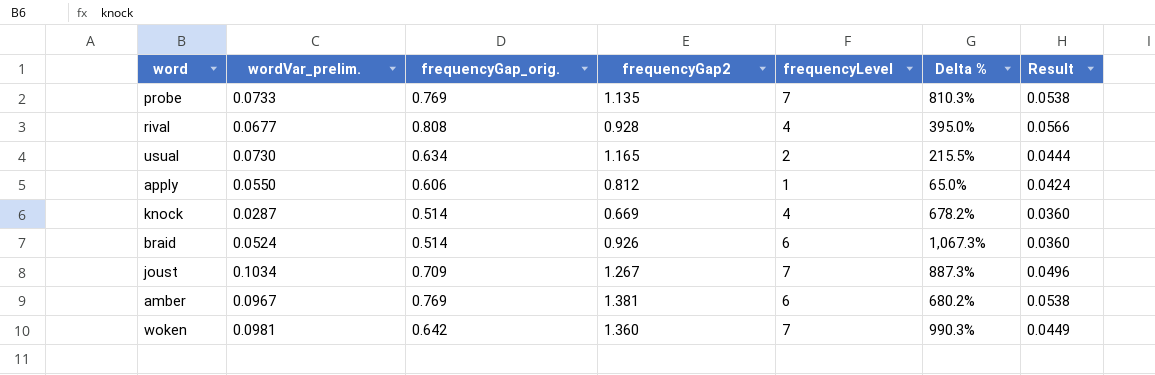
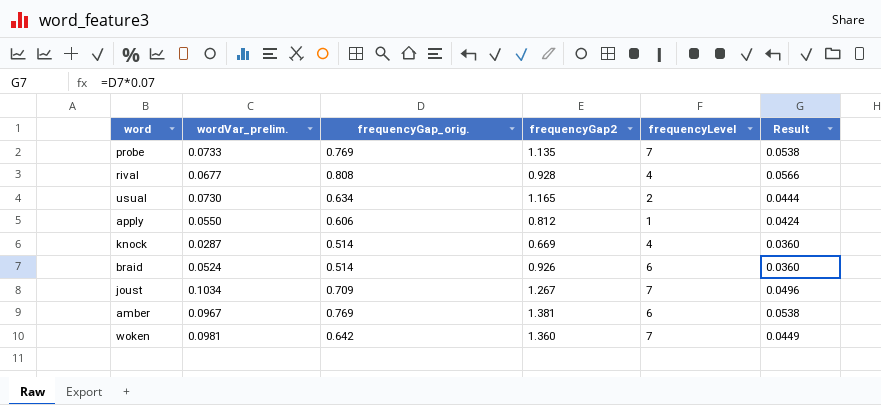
column Delta % | formula: ([frequencyLevel] - [frequencyGap_orig.]) / [frequencyGap_orig.] -> none

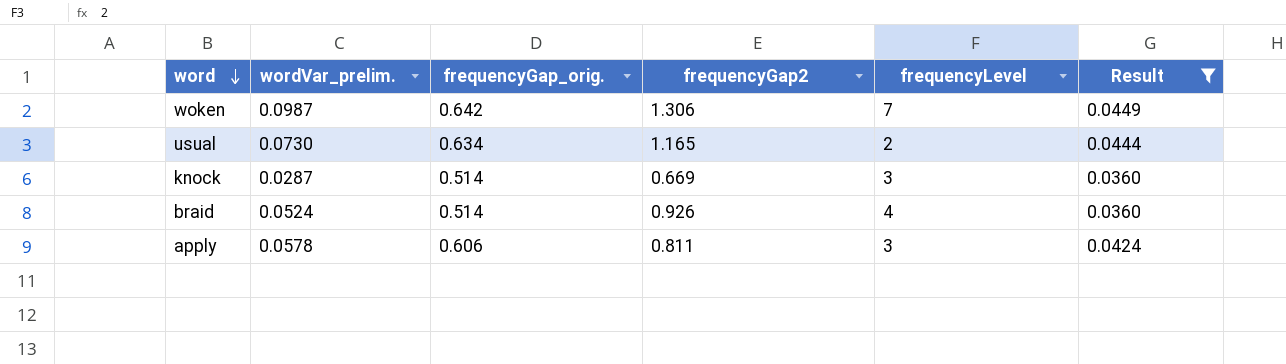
filter: none -> Result <= 0.0449
row order: none -> word descending
woken | wordVar_prelim.: 0.0981 -> 0.0987
woken | frequencyGap2: 1.360 -> 1.306
knock | frequencyLevel: 4 -> 3
braid | frequencyLevel: 6 -> 4
apply | wordVar_prelim.: 0.0550 -> 0.0578
apply | frequencyGap2: 0.812 -> 0.811
apply | frequencyLevel: 1 -> 3

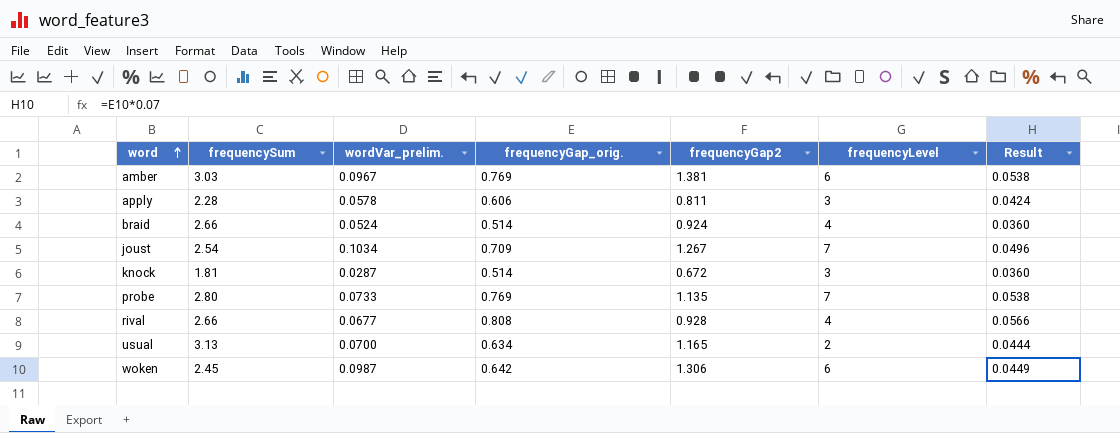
filter: Result <= 0.0449 -> none
row order: word descending -> word ascending
column frequencySum | position: none -> 2
braid | frequencyGap2: 0.926 -> 0.924
knock | frequencyGap2: 0.669 -> 0.672
usual | wordVar_prelim.: 0.0730 -> 0.0700
woken | frequencyLevel: 7 -> 6

